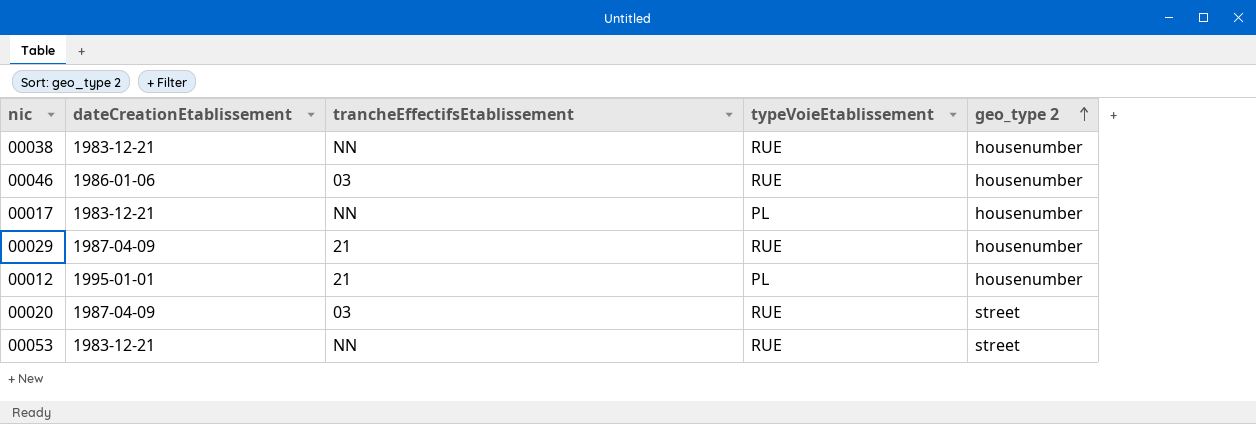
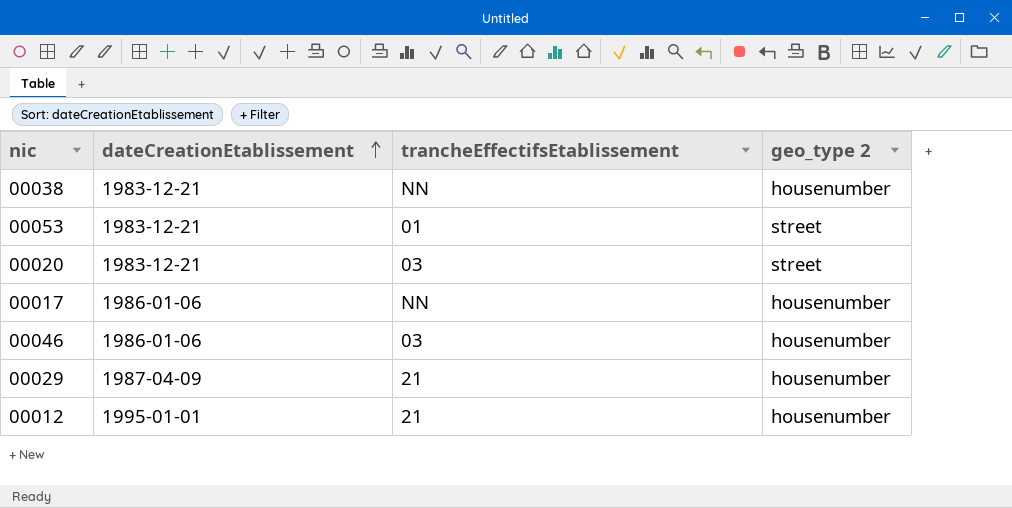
row order: geo_type 2 ascending -> dateCreationEtablissement ascending
column typeVoieEtablissement | position: 4 -> none
00053 | trancheEffectifsEtablissement: NN -> 01
00020 | dateCreationEtablissement: 1987-04-09 -> 1983-12-21
00017 | dateCreationEtablissement: 1983-12-21 -> 1986-01-06

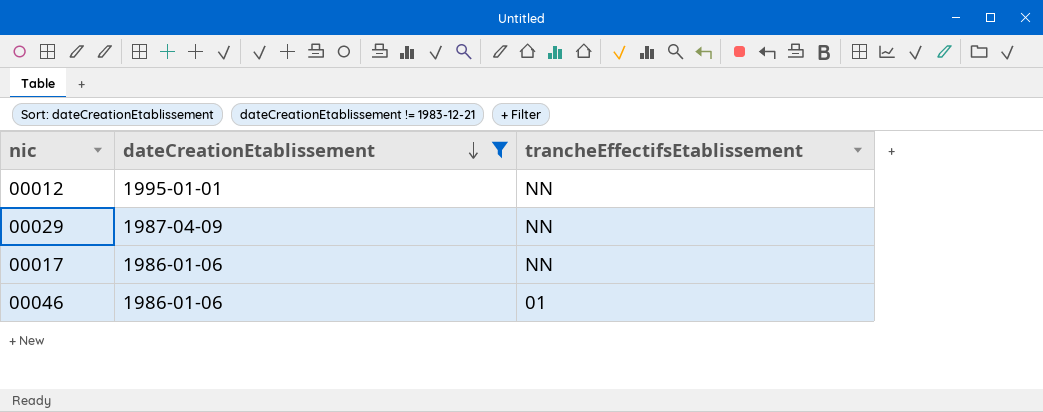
filter: none -> dateCreationEtablissement != 1983-12-21
row order: dateCreationEtablissement ascending -> dateCreationEtablissement descending
column geo_type 2 | position: 4 -> none
00012 | trancheEffectifsEtablissement: 21 -> NN
00029 | trancheEffectifsEtablissement: 21 -> NN
00046 | trancheEffectifsEtablissement: 03 -> 01

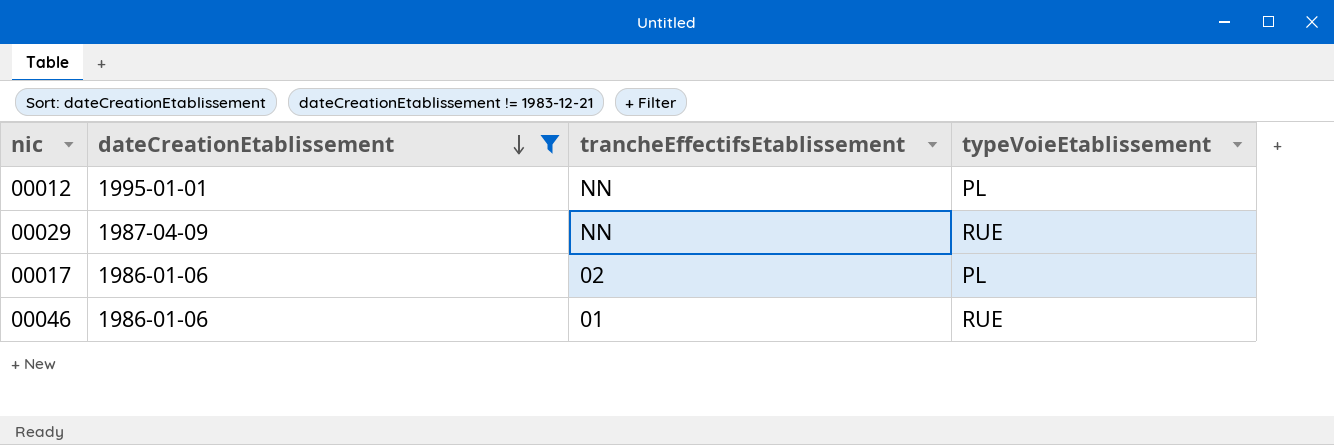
column typeVoieEtablissement | position: none -> 4
00017 | trancheEffectifsEtablissement: NN -> 02

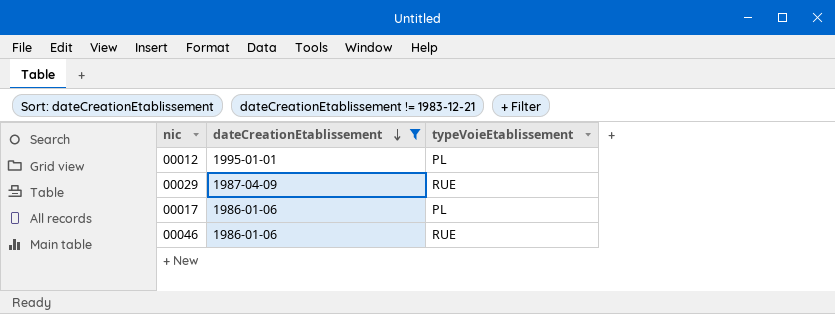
column trancheEffectifsEtablissement | position: 3 -> none

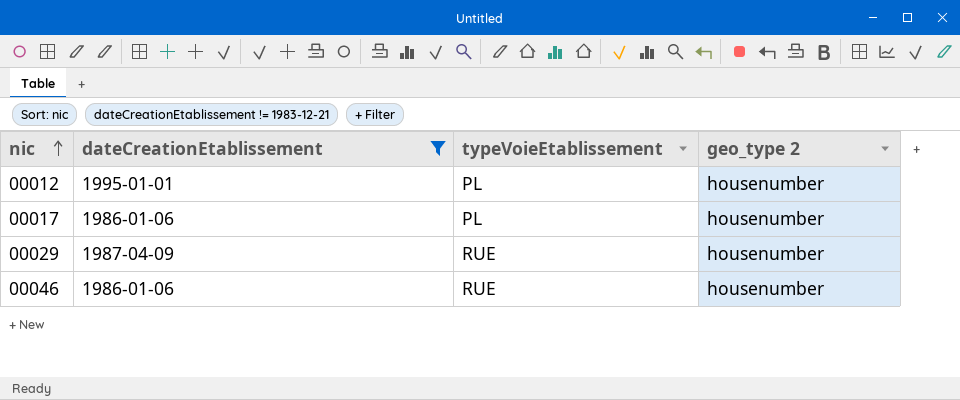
row order: dateCreationEtablissement descending -> nic ascending
column geo_type 2 | position: none -> 4

